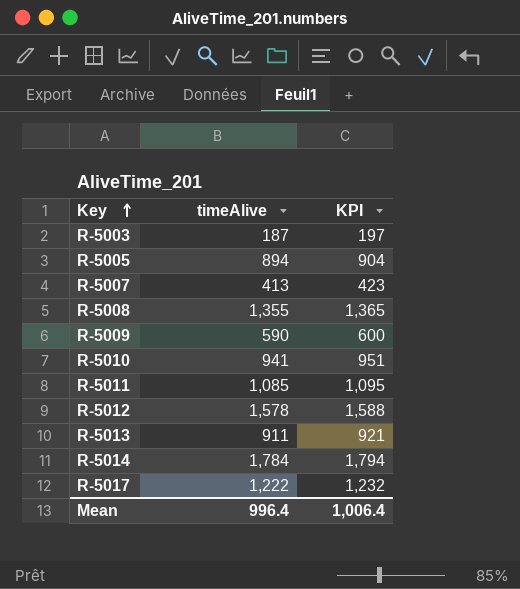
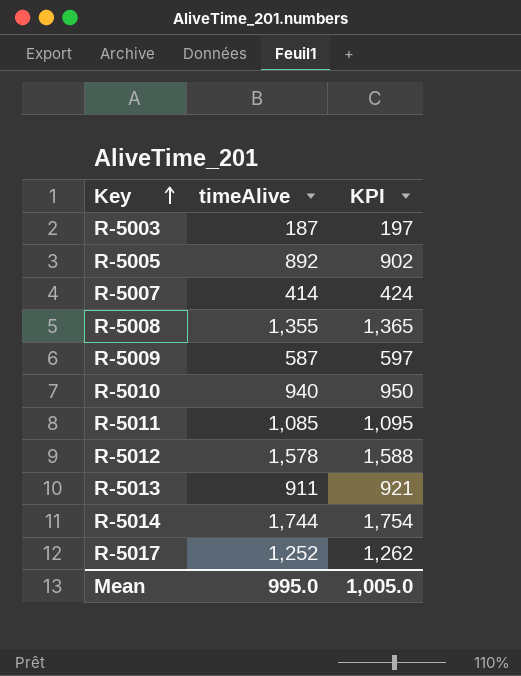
R-5005 | timeAlive: 894 -> 892
R-5005 | KPI: 904 -> 902
R-5007 | timeAlive: 413 -> 414
R-5007 | KPI: 423 -> 424
R-5009 | timeAlive: 590 -> 587
R-5009 | KPI: 600 -> 597
R-5010 | timeAlive: 941 -> 940
R-5010 | KPI: 951 -> 950
R-5014 | timeAlive: 1,784 -> 1,744
R-5014 | KPI: 1,794 -> 1,754
R-5017 | timeAlive: 1,222 -> 1,252
R-5017 | KPI: 1,232 -> 1,262
Mean | timeAlive: 996.4 -> 995.0
Mean | KPI: 1,006.4 -> 1,005.0

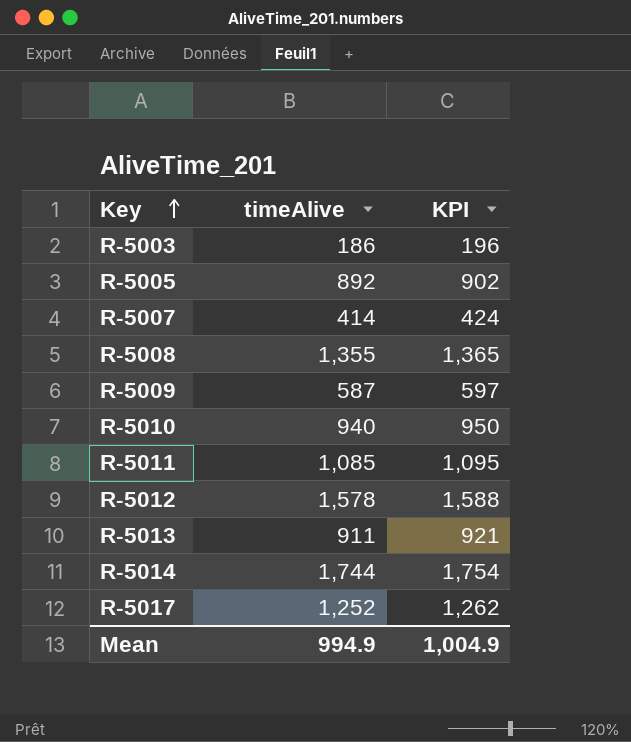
R-5003 | timeAlive: 187 -> 186
R-5003 | KPI: 197 -> 196
Mean | timeAlive: 995.0 -> 994.9
Mean | KPI: 1,005.0 -> 1,004.9

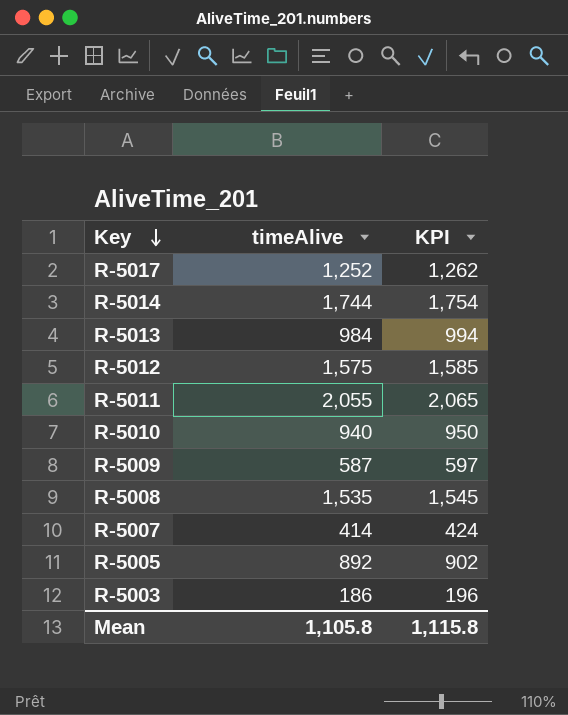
row order: Key ascending -> Key descending
R-5013 | timeAlive: 911 -> 984
R-5013 | KPI: 921 -> 994
R-5012 | timeAlive: 1,578 -> 1,575
R-5012 | KPI: 1,588 -> 1,585
R-5011 | timeAlive: 1,085 -> 2,055
R-5011 | KPI: 1,095 -> 2,065
R-5008 | timeAlive: 1,355 -> 1,535
R-5008 | KPI: 1,365 -> 1,545
Mean | timeAlive: 994.9 -> 1,105.8
Mean | KPI: 1,004.9 -> 1,115.8

